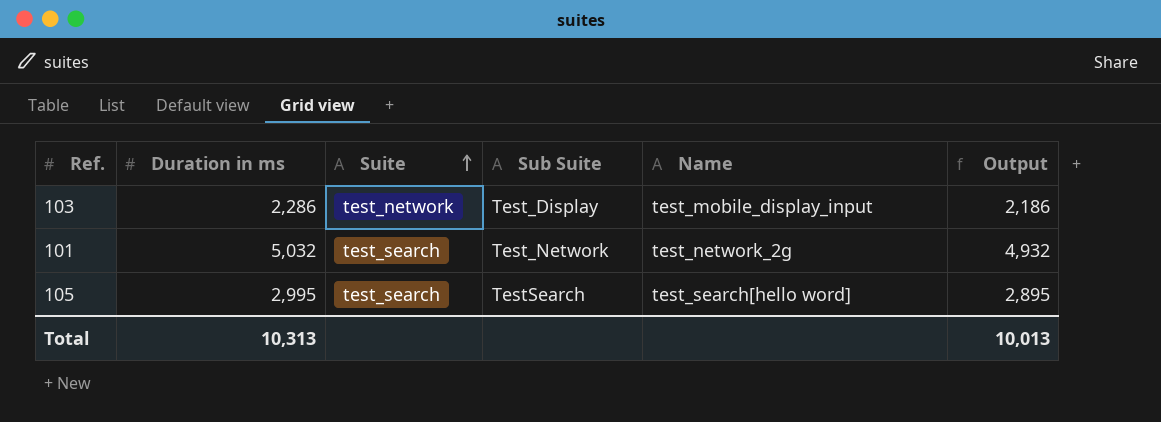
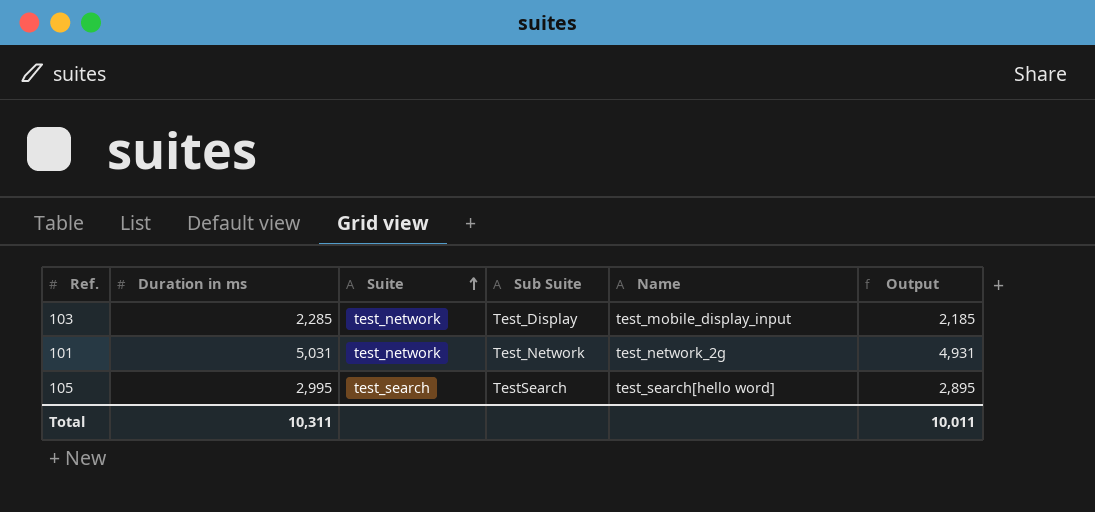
103 | Duration in ms: 2,286 -> 2,285
103 | Output: 2,186 -> 2,185
101 | Duration in ms: 5,032 -> 5,031
101 | Suite: test_search -> test_network
101 | Output: 4,932 -> 4,931
Total | Duration in ms: 10,313 -> 10,311
Total | Output: 10,013 -> 10,011

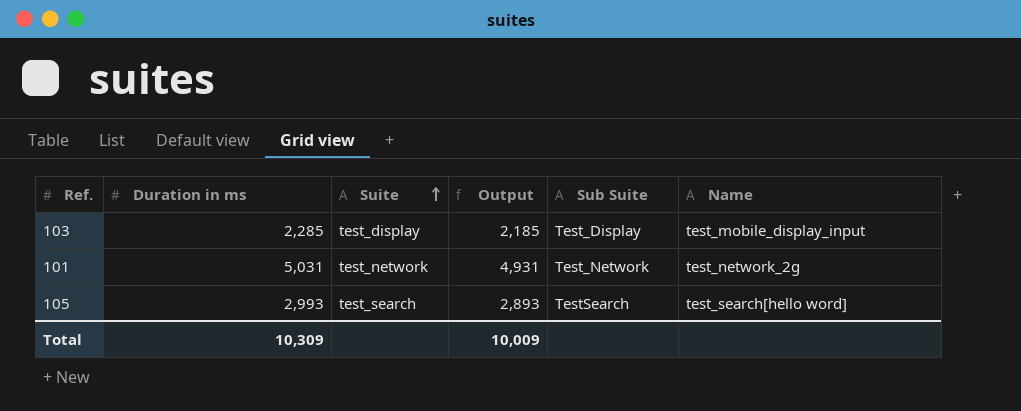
column Output | position: 6 -> 4
103 | Suite: test_network -> test_display
105 | Duration in ms: 2,995 -> 2,993
105 | Output: 2,895 -> 2,893
Total | Duration in ms: 10,311 -> 10,309
Total | Output: 10,011 -> 10,009

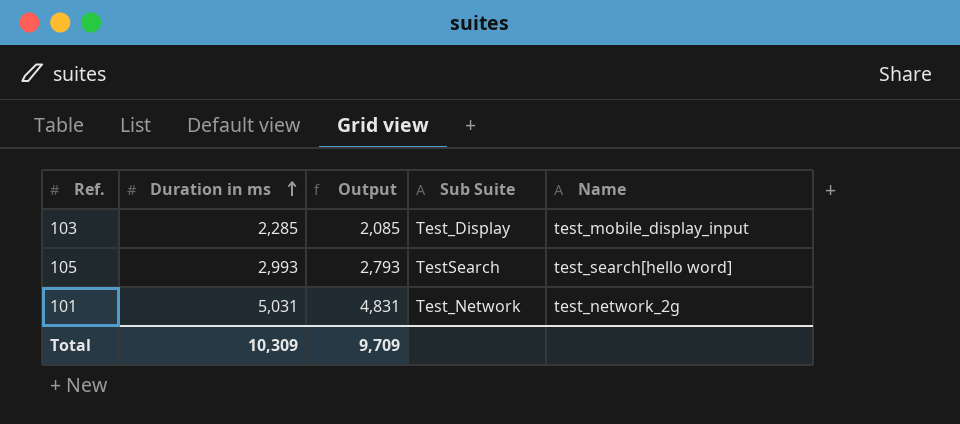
row order: Suite ascending -> Duration in ms ascending
column Suite | position: 3 -> none
column Output | formula: [Duration in ms] - 100 -> [Duration in ms] - 200
Total | Output: 10,009 -> 9,709

